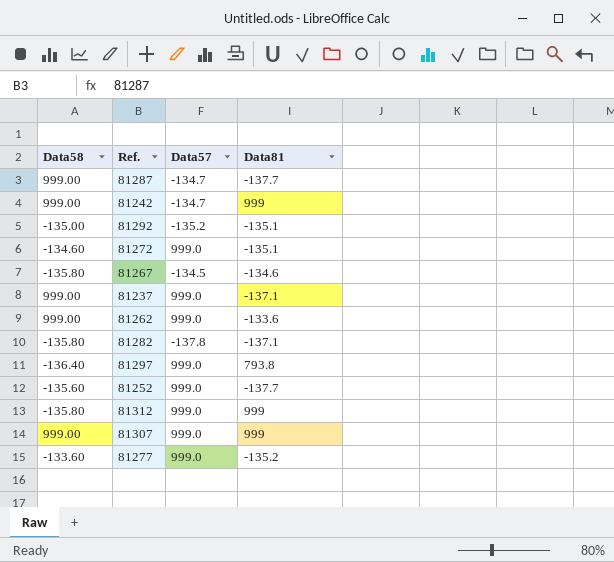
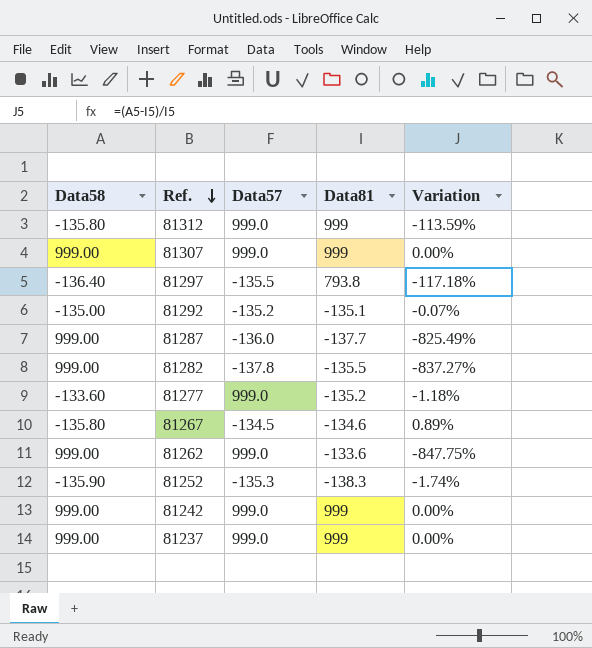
row order: none -> Ref. descending
column Variation | formula: none -> ([Data58] - [Data81]) / [Data81]
row 81272: -134.60 | 999.0 | -135.1 -> none
81297 | Data57: 999.0 -> -135.5
81287 | Data57: -134.7 -> -136.0
81282 | Data58: -135.80 -> 999.00
81282 | Data81: -137.1 -> -135.5
81252 | Data58: -135.60 -> -135.90
81252 | Data57: 999.0 -> -135.3
81252 | Data81: -137.7 -> -138.3
81242 | Data57: -134.7 -> 999.0
81237 | Data81: -137.1 -> 999

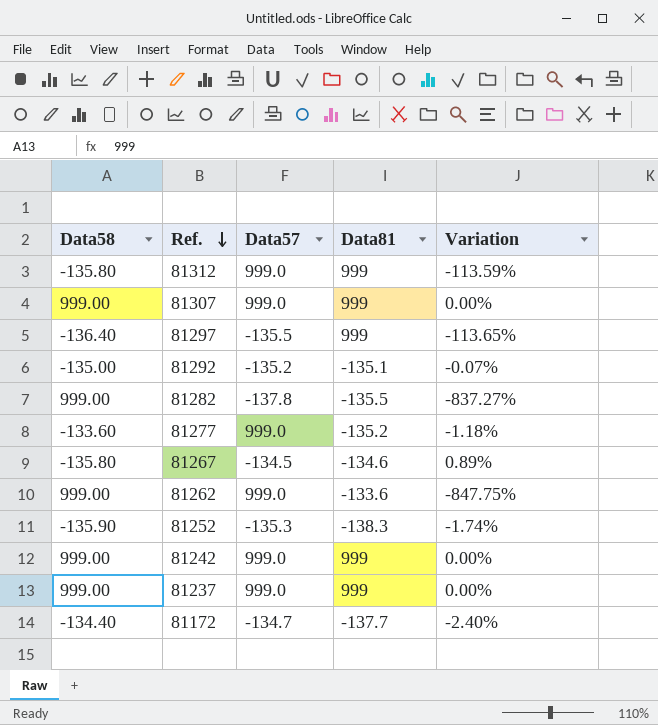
row 81287: 999.00 | -136.0 | -137.7 | -825.49% -> none
81297 | Data81: 793.8 -> 999
81297 | Variation: -117.18% -> -113.65%
row 81172: none -> -134.40 | -134.7 | -137.7 | -2.40%

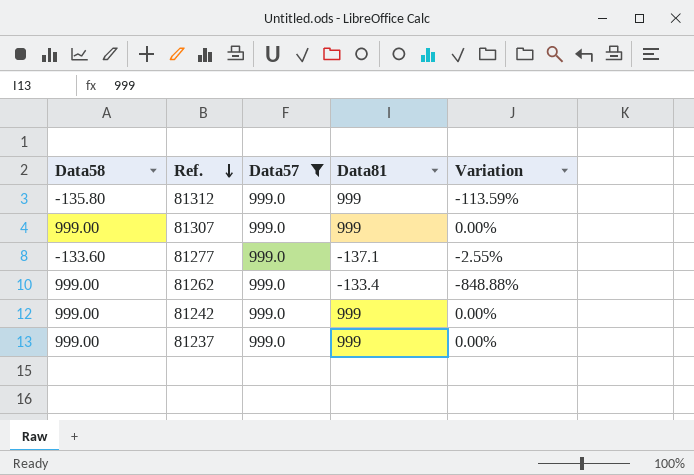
filter: none -> Data57 = 999.0
81277 | Data81: -135.2 -> -137.1
81277 | Variation: -1.18% -> -2.55%
81262 | Data81: -133.6 -> -133.4
81262 | Variation: -847.75% -> -848.88%

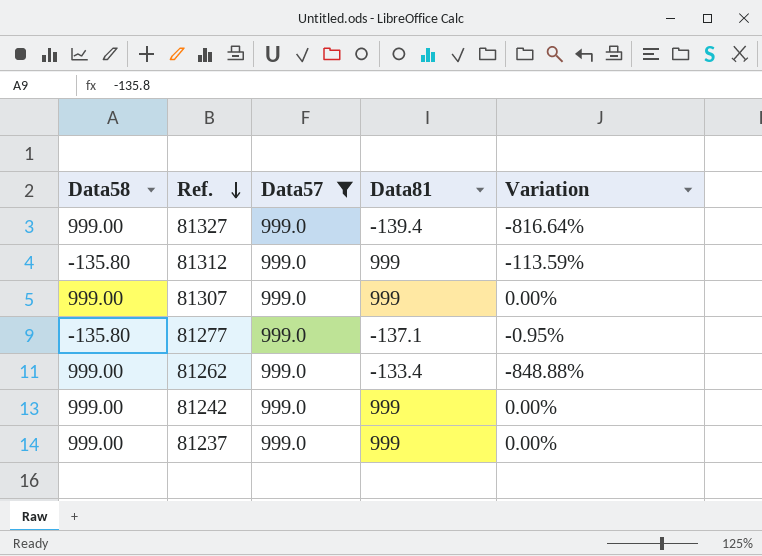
row 81327: none -> 999.00 | 999.0 | -139.4 | -816.64%
81277 | Data58: -133.60 -> -135.80
81277 | Variation: -2.55% -> -0.95%

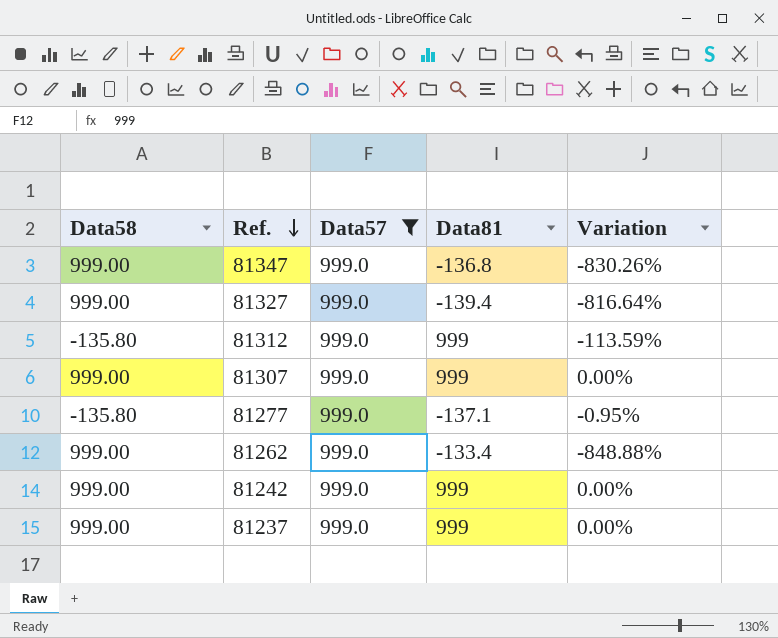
row 81347: none -> 999.00 | 999.0 | -136.8 | -830.26%

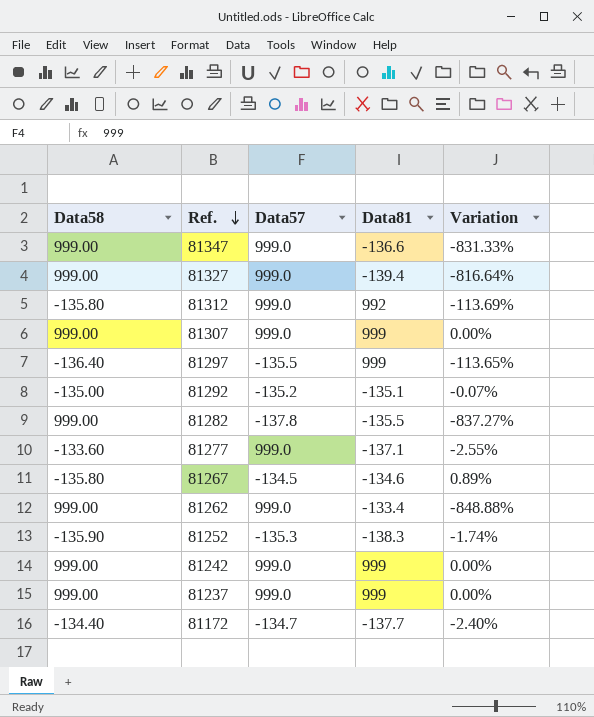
filter: Data57 = 999.0 -> none
81347 | Data81: -136.8 -> -136.6
81347 | Variation: -830.26% -> -831.33%
81312 | Data81: 999 -> 992
81312 | Variation: -113.59% -> -113.69%
81277 | Data58: -135.80 -> -133.60
81277 | Variation: -0.95% -> -2.55%

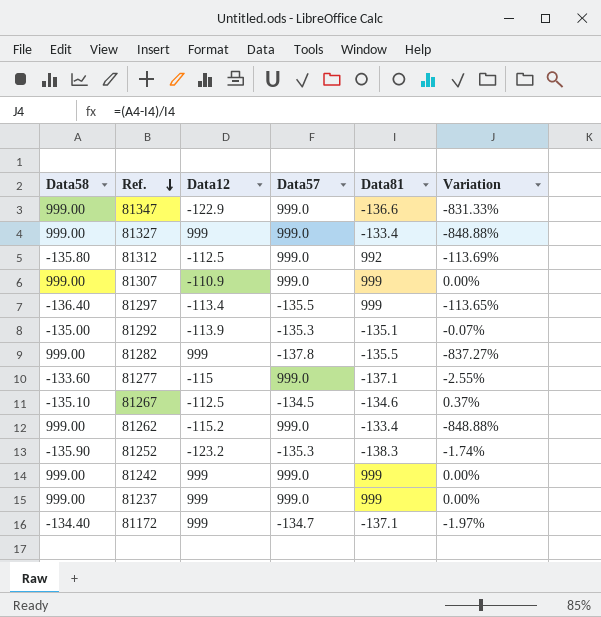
column Data12 | position: none -> 3
81327 | Data81: -139.4 -> -133.4
81327 | Variation: -816.64% -> -848.88%
81292 | Data57: -135.2 -> -135.3
81267 | Data58: -135.80 -> -135.10
81267 | Variation: 0.89% -> 0.37%
81172 | Data81: -137.7 -> -137.1
81172 | Variation: -2.40% -> -1.97%

